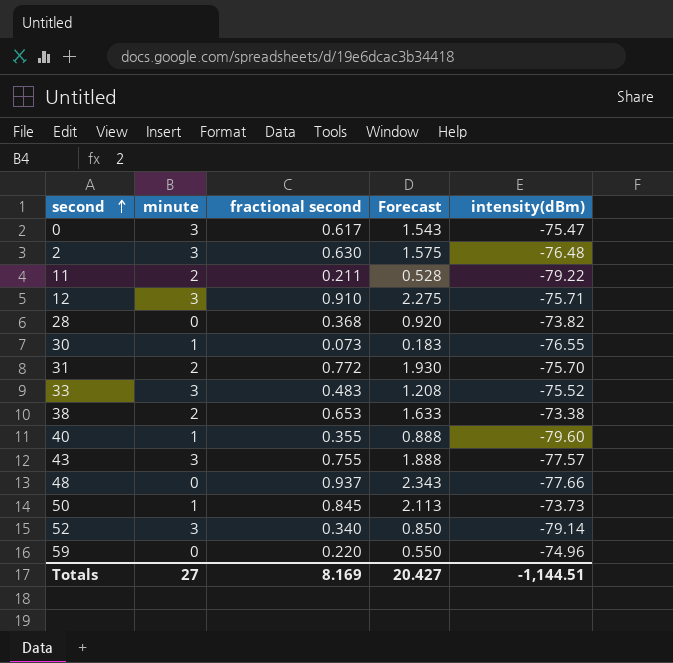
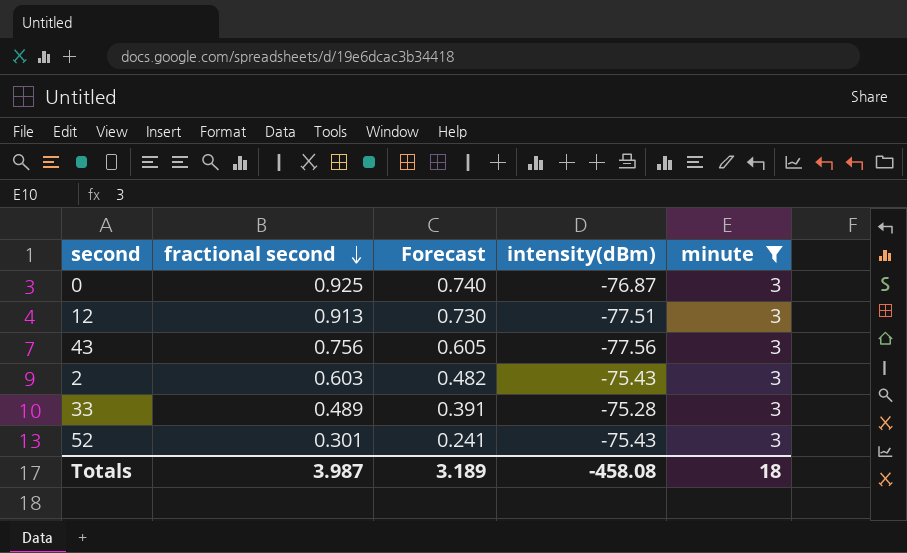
filter: none -> minute = 3
row order: second ascending -> fractional second descending
column Forecast | formula: [fractional second] * 2.5 -> [fractional second] * 0.8
column minute | position: 2 -> 5
0 | fractional second: 0.617 -> 0.925
0 | intensity(dBm): -75.47 -> -76.87
12 | fractional second: 0.910 -> 0.913
12 | intensity(dBm): -75.71 -> -77.51
43 | fractional second: 0.755 -> 0.756
43 | intensity(dBm): -77.57 -> -77.56
2 | fractional second: 0.630 -> 0.603
2 | intensity(dBm): -76.48 -> -75.43
33 | fractional second: 0.483 -> 0.489
33 | intensity(dBm): -75.52 -> -75.28
52 | fractional second: 0.340 -> 0.301
52 | intensity(dBm): -79.14 -> -75.43
Totals | fractional second: 8.169 -> 3.987
Totals | Forecast: 20.427 -> 3.189
Totals | intensity(dBm): -1,144.51 -> -458.08
Totals | minute: 27 -> 18

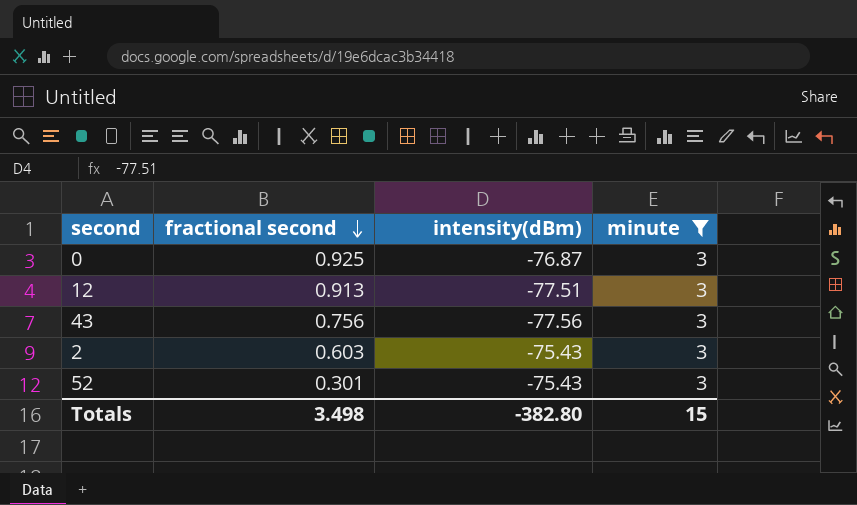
column Forecast | formula: [fractional second] * 0.8 -> none
row 33: 0.489 | 0.391 | -75.28 | 3 -> none
Totals | fractional second: 3.987 -> 3.498
Totals | intensity(dBm): -458.08 -> -382.80
Totals | minute: 18 -> 15

